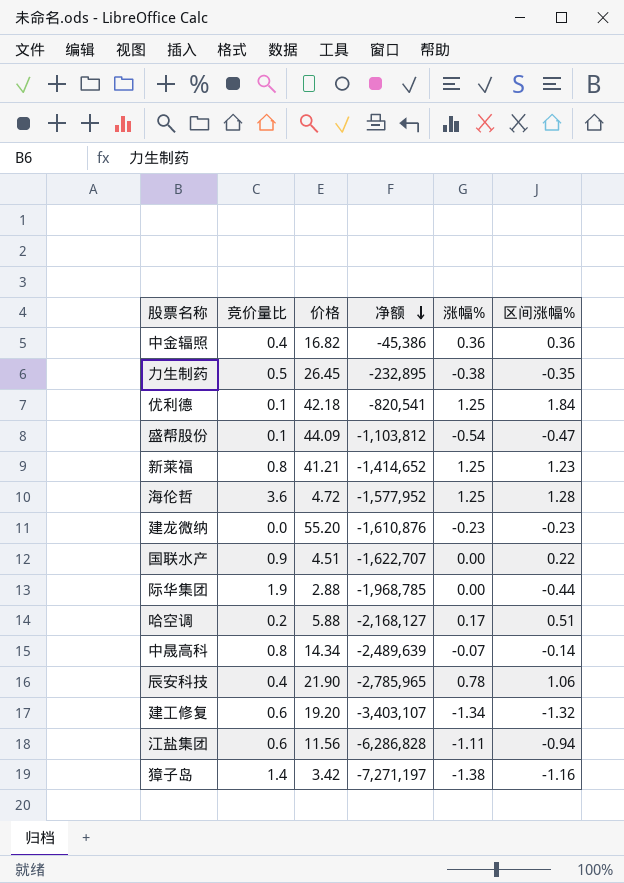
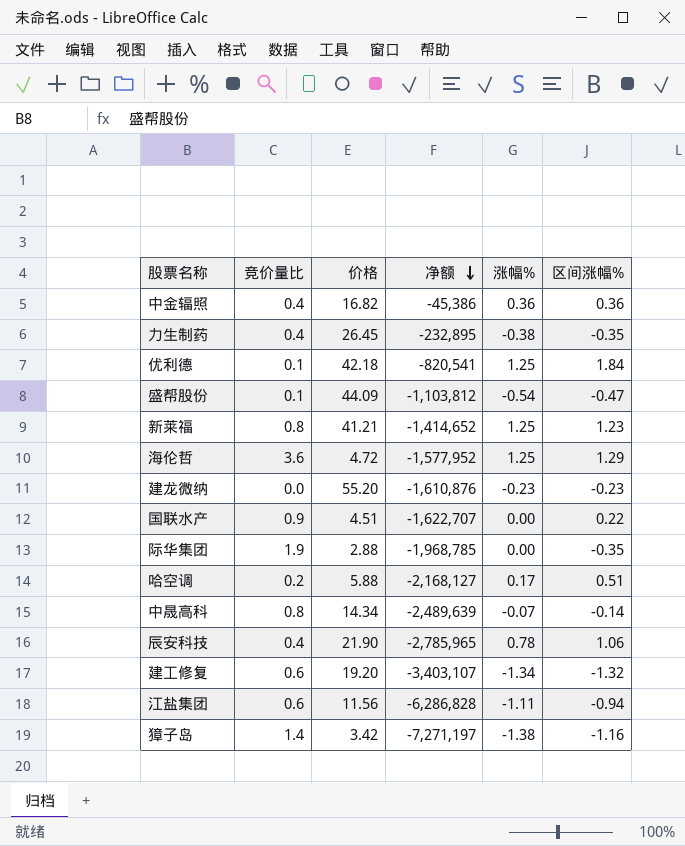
力生制药 | 竞价量比: 0.5 -> 0.4
海伦哲 | 区间涨幅%: 1.28 -> 1.29
际华集团 | 区间涨幅%: -0.44 -> -0.35

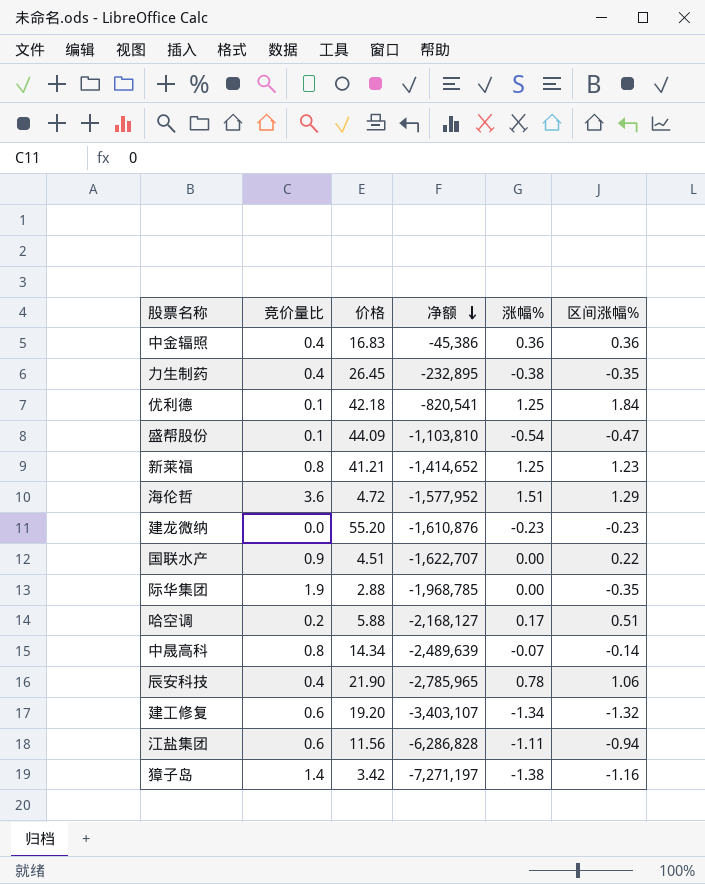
中金辐照 | 价格: 16.82 -> 16.83
盛帮股份 | 净额: -1,103,812 -> -1,103,810
海伦哲 | 涨幅%: 1.25 -> 1.51

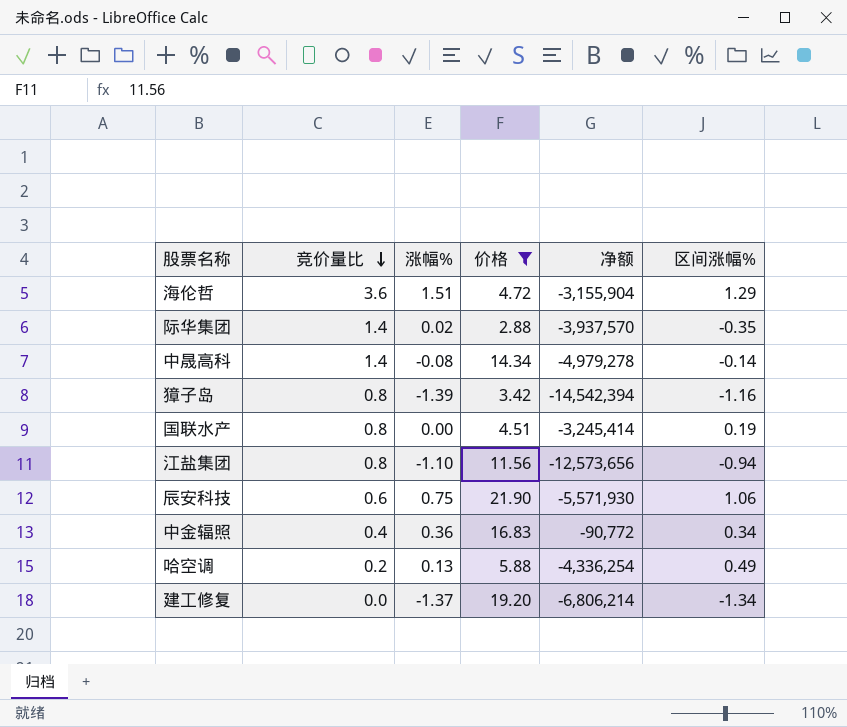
filter: none -> 价格 <= 21.90
row order: 净额 descending -> 竞价量比 descending
column 涨幅% | position: 5 -> 3
海伦哲 | 净额: -1,577,952 -> -3,155,904
际华集团 | 竞价量比: 1.9 -> 1.4
际华集团 | 涨幅%: 0.00 -> 0.02
际华集团 | 净额: -1,968,785 -> -3,937,570
中晟高科 | 竞价量比: 0.8 -> 1.4
中晟高科 | 涨幅%: -0.07 -> -0.08
中晟高科 | 净额: -2,489,639 -> -4,979,278
獐子岛 | 竞价量比: 1.4 -> 0.8
獐子岛 | 涨幅%: -1.38 -> -1.39
獐子岛 | 净额: -7,271,197 -> -14,542,394
国联水产 | 竞价量比: 0.9 -> 0.8
国联水产 | 净额: -1,622,707 -> -3,245,414
国联水产 | 区间涨幅%: 0.22 -> 0.19
江盐集团 | 竞价量比: 0.6 -> 0.8
江盐集团 | 涨幅%: -1.11 -> -1.10
江盐集团 | 净额: -6,286,828 -> -12,573,656
辰安科技 | 竞价量比: 0.4 -> 0.6
辰安科技 | 涨幅%: 0.78 -> 0.75
辰安科技 | 净额: -2,785,965 -> -5,571,930
中金辐照 | 净额: -45,386 -> -90,772
中金辐照 | 区间涨幅%: 0.36 -> 0.34
哈空调 | 涨幅%: 0.17 -> 0.13
哈空调 | 净额: -2,168,127 -> -4,336,254
哈空调 | 区间涨幅%: 0.51 -> 0.49
建工修复 | 竞价量比: 0.6 -> 0.0
建工修复 | 涨幅%: -1.34 -> -1.37
建工修复 | 净额: -3,403,107 -> -6,806,214
建工修复 | 区间涨幅%: -1.32 -> -1.34

